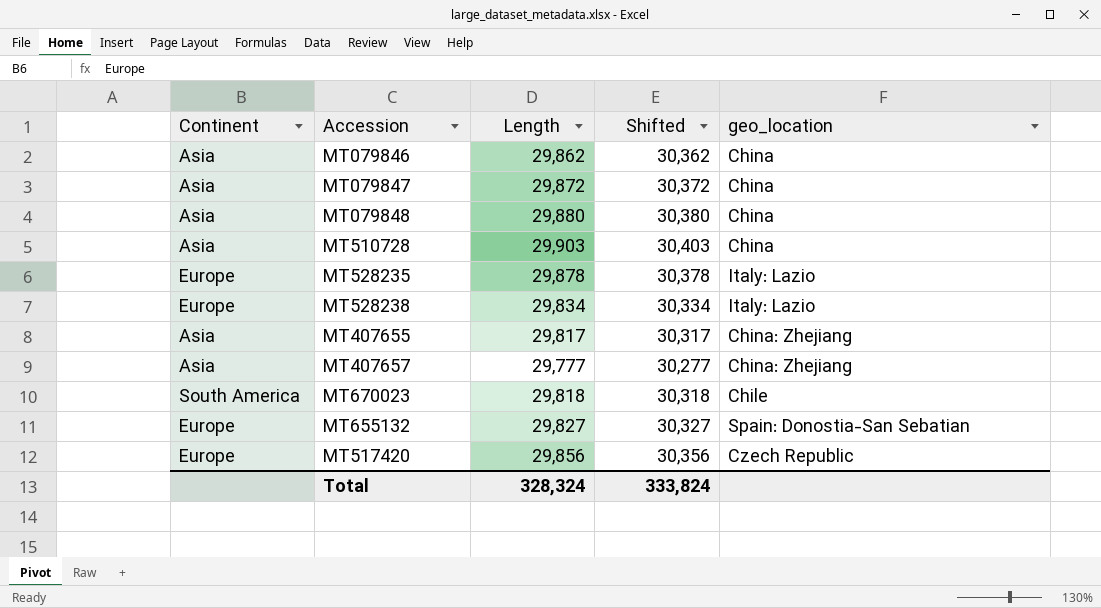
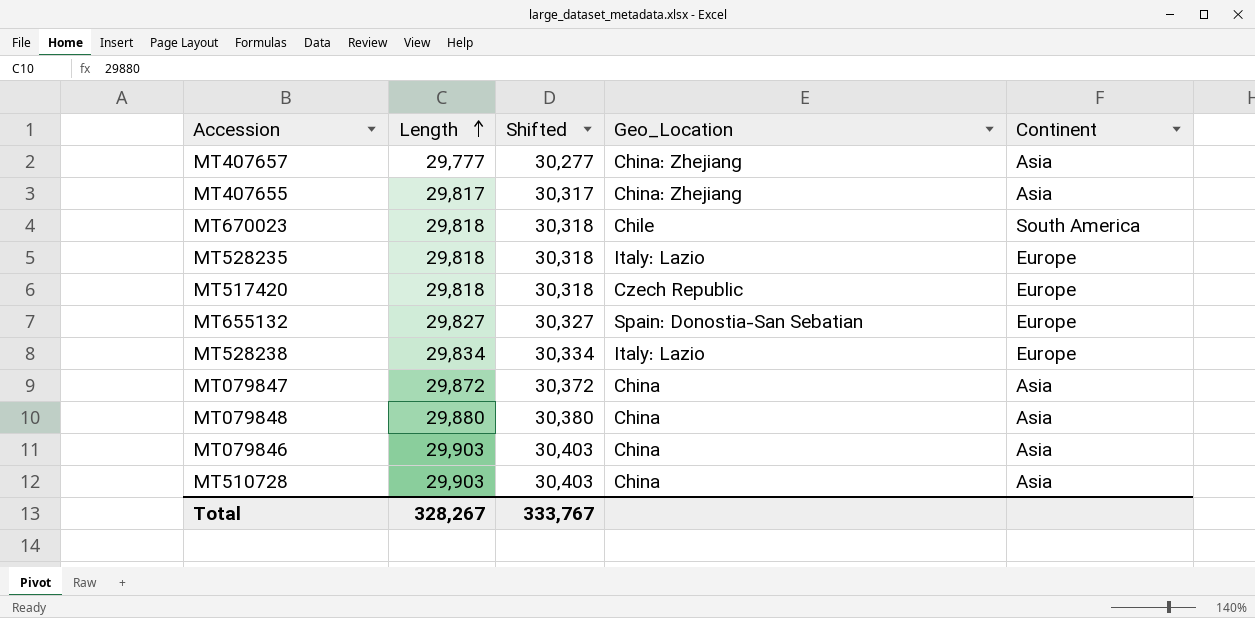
row order: none -> Length ascending
column name: geo_location -> Geo_Location
column Continent | position: 1 -> 5
MT528235 | Length: 29,878 -> 29,818
MT528235 | Shifted: 30,378 -> 30,318
MT517420 | Length: 29,856 -> 29,818
MT517420 | Shifted: 30,356 -> 30,318
MT079846 | Length: 29,862 -> 29,903
MT079846 | Shifted: 30,362 -> 30,403
Total | Length: 328,324 -> 328,267
Total | Shifted: 333,824 -> 333,767

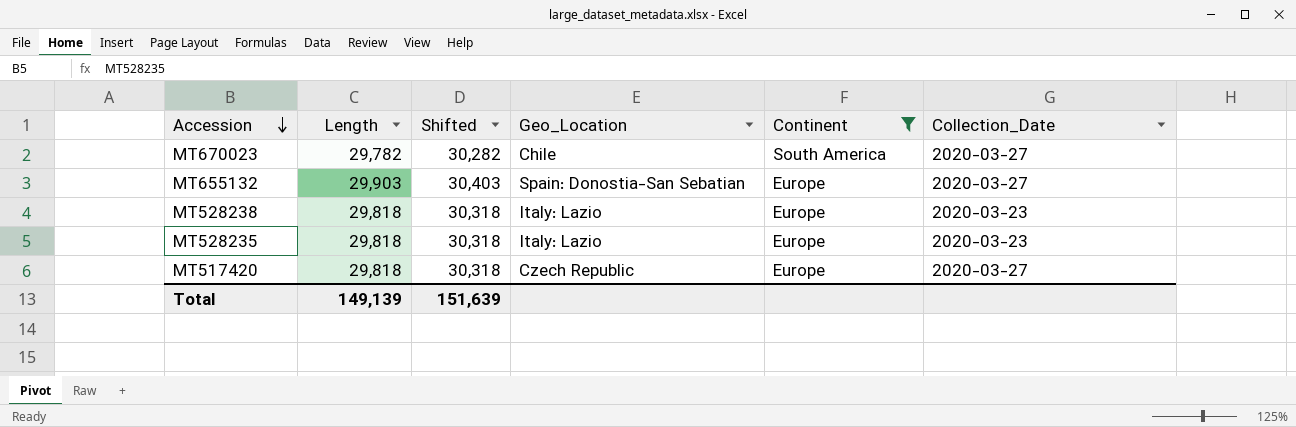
filter: none -> Continent != Asia
row order: Length ascending -> Accession descending
column Collection_Date | position: none -> 6
MT670023 | Length: 29,818 -> 29,782
MT670023 | Shifted: 30,318 -> 30,282
MT655132 | Length: 29,827 -> 29,903
MT655132 | Shifted: 30,327 -> 30,403
MT528238 | Length: 29,834 -> 29,818
MT528238 | Shifted: 30,334 -> 30,318
Total | Length: 328,267 -> 149,139
Total | Shifted: 333,767 -> 151,639

